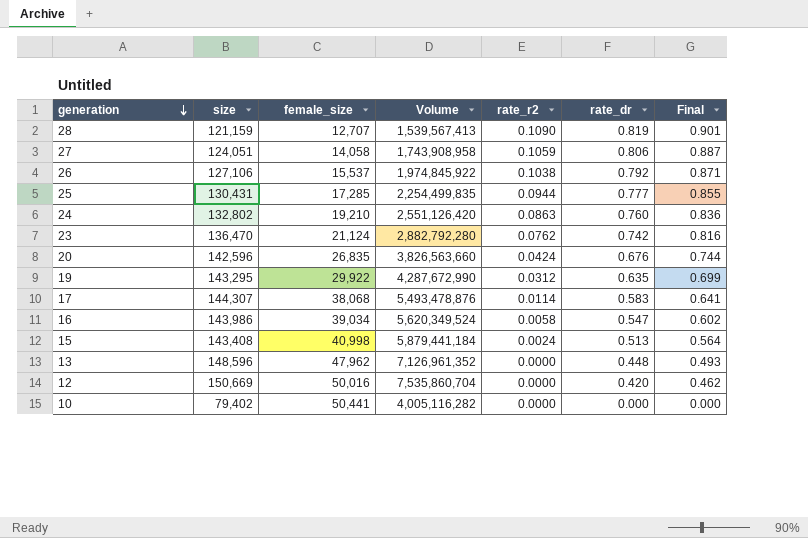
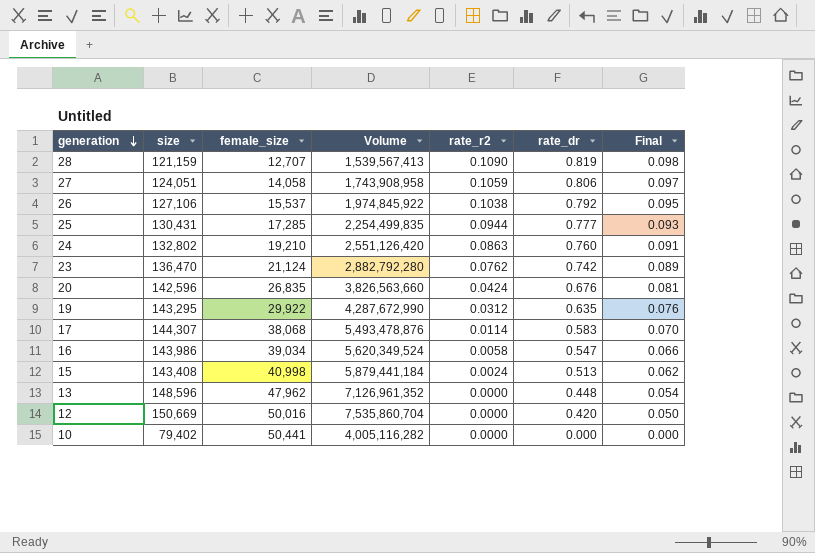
column Final | formula: [rate_dr] * 1.1 -> [rate_dr] * 0.12

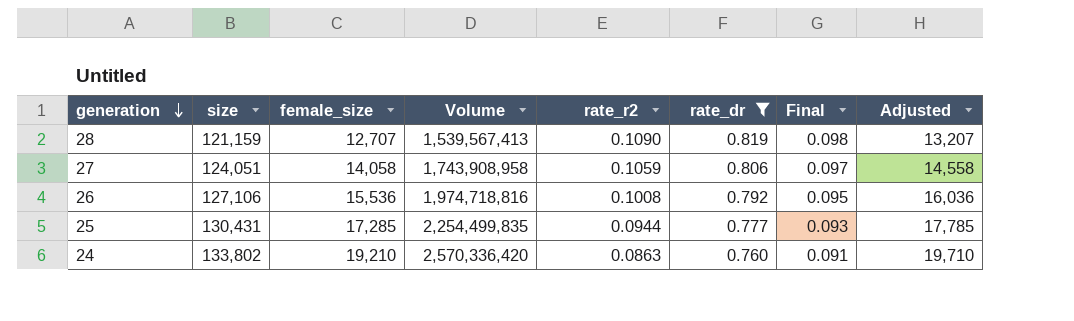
filter: none -> rate_dr >= 0.760
column Adjusted | formula: none -> [female_size] + 500
26 | female_size: 15,537 -> 15,536
26 | Volume: 1,974,845,922 -> 1,974,718,816
26 | rate_r2: 0.1038 -> 0.1008
24 | size: 132,802 -> 133,802
24 | Volume: 2,551,126,420 -> 2,570,336,420

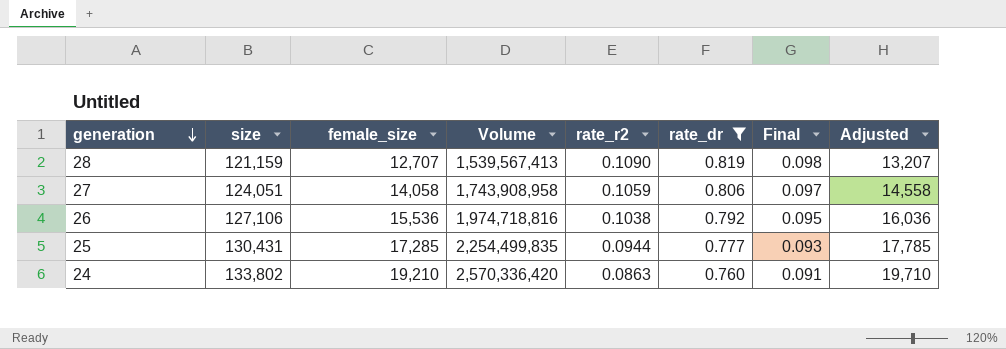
26 | rate_r2: 0.1008 -> 0.1038

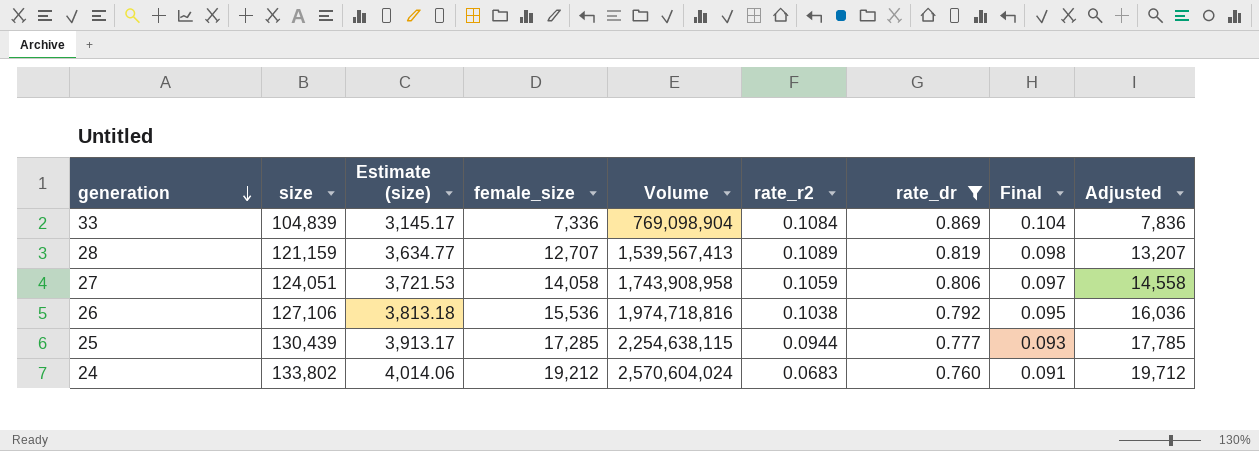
column Estimate (size) | formula: none -> [size] * 0.03
row 33: none -> 104,839 | 3,145.17 | 7,336 | 769,098,904 | 0.1084 | 0.869 | 0.104 | 7,836
28 | rate_r2: 0.1090 -> 0.1089
25 | size: 130,431 -> 130,439
25 | Volume: 2,254,499,835 -> 2,254,638,115
24 | female_size: 19,210 -> 19,212
24 | Volume: 2,570,336,420 -> 2,570,604,024
24 | rate_r2: 0.0863 -> 0.0683
24 | Adjusted: 19,710 -> 19,712

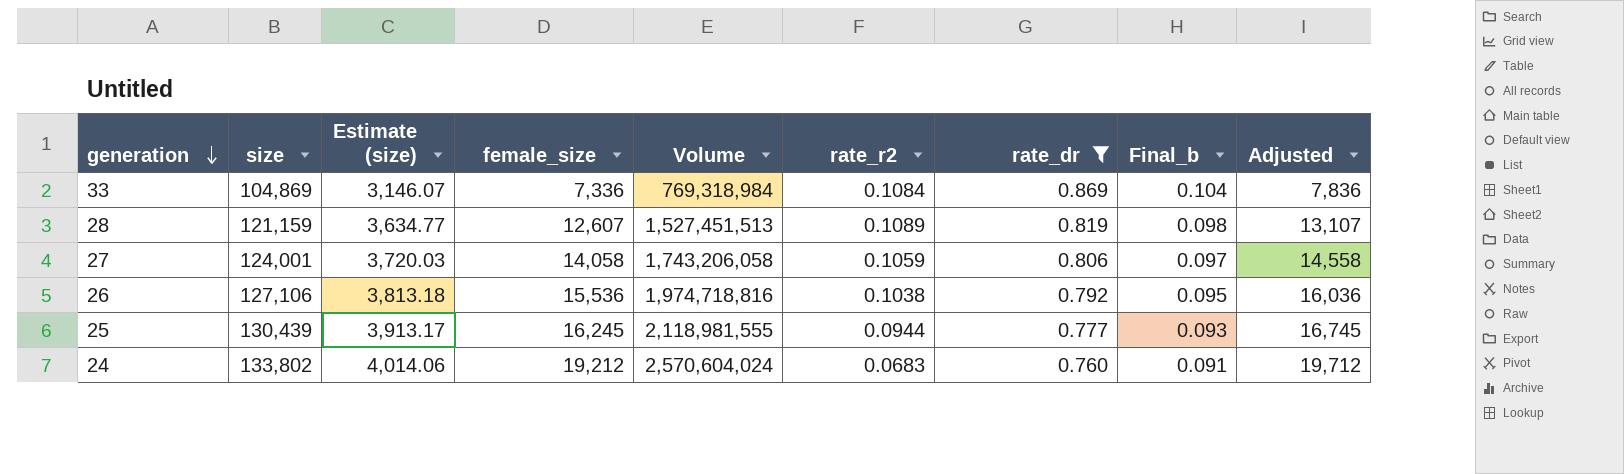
column name: Final -> Final_b
33 | size: 104,839 -> 104,869
33 | Estimate (size): 3,145.17 -> 3,146.07
33 | Volume: 769,098,904 -> 769,318,984
28 | female_size: 12,707 -> 12,607
28 | Volume: 1,539,567,413 -> 1,527,451,513
28 | Adjusted: 13,207 -> 13,107
27 | size: 124,051 -> 124,001
27 | Estimate (size): 3,721.53 -> 3,720.03
27 | Volume: 1,743,908,958 -> 1,743,206,058
25 | female_size: 17,285 -> 16,245
25 | Volume: 2,254,638,115 -> 2,118,981,555
25 | Adjusted: 17,785 -> 16,745

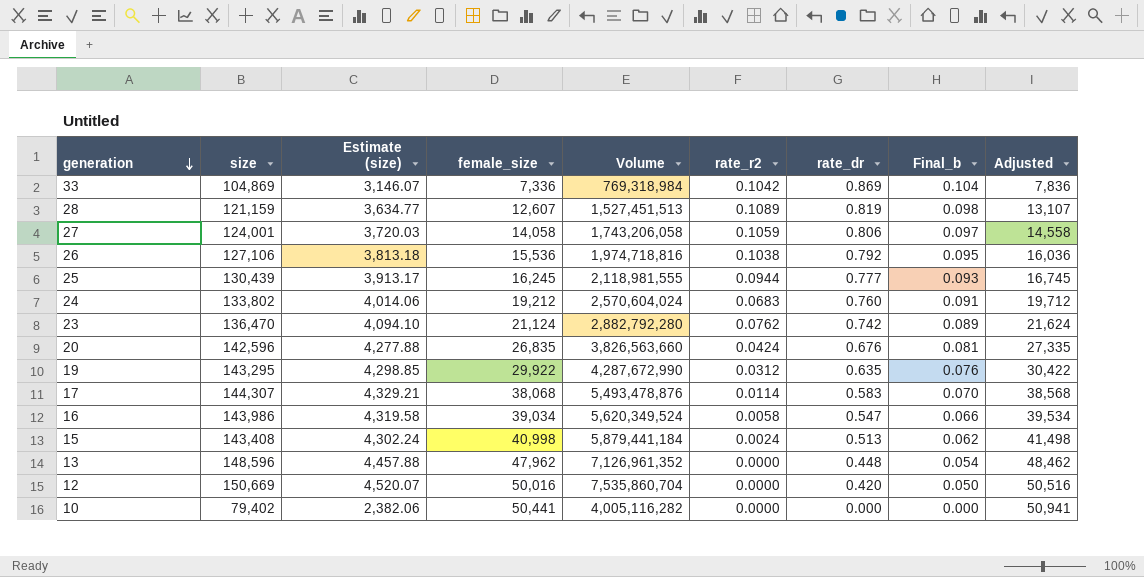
filter: rate_dr >= 0.760 -> none
33 | rate_r2: 0.1084 -> 0.1042

